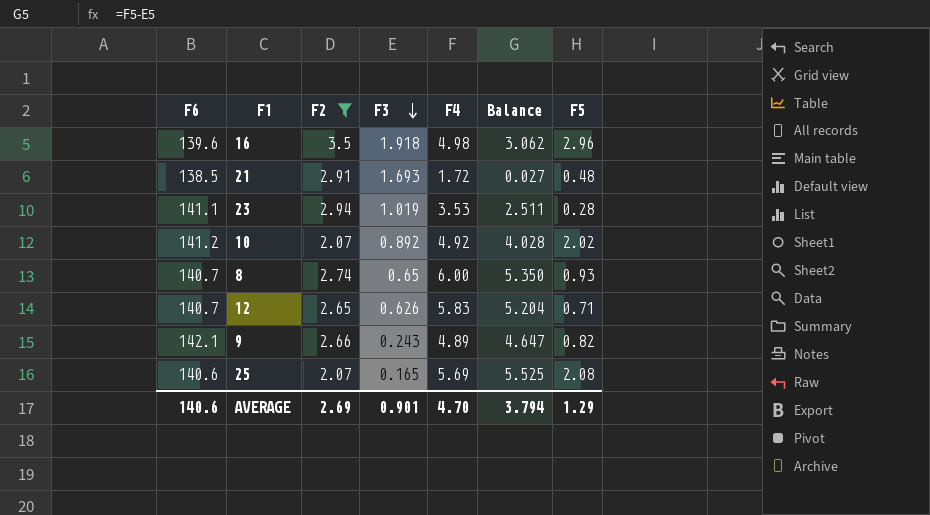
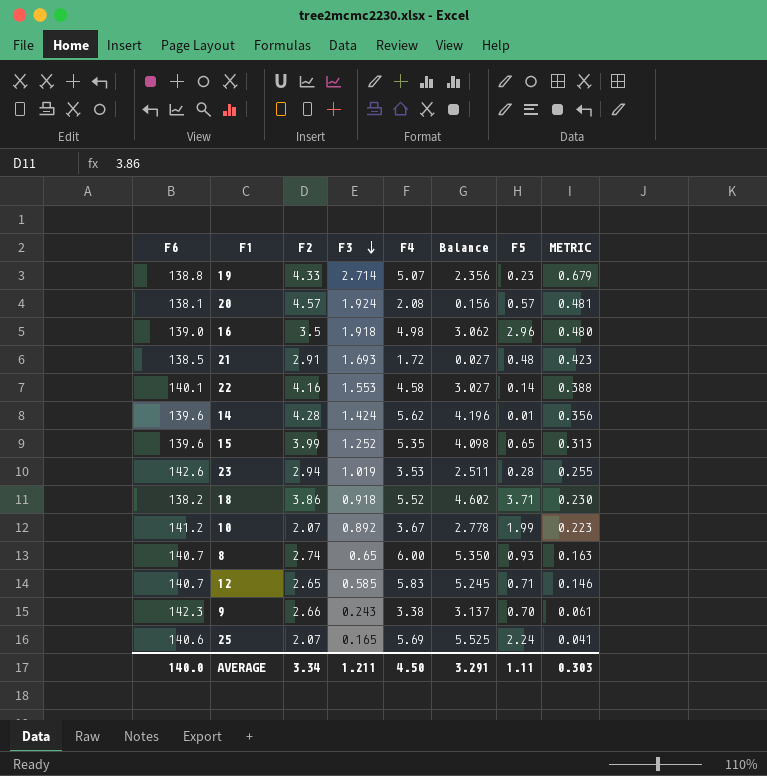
filter: F2 <= 3.5 -> none
column METRIC | formula: none -> [F3] * 0.25
16 | F6: 139.6 -> 139.0
23 | F6: 141.1 -> 142.6
10 | F4: 4.92 -> 3.67
10 | Balance: 4.028 -> 2.778
10 | F5: 2.02 -> 1.99
12 | F3: 0.626 -> 0.585
12 | Balance: 5.204 -> 5.245
9 | F6: 142.1 -> 142.3
9 | F4: 4.89 -> 3.38
9 | Balance: 4.647 -> 3.137
9 | F5: 0.82 -> 0.70
25 | F5: 2.08 -> 2.24
AVERAGE | F6: 140.6 -> 140.0
AVERAGE | F2: 2.69 -> 3.34
AVERAGE | F3: 0.901 -> 1.211
AVERAGE | F4: 4.70 -> 4.50
AVERAGE | Balance: 3.794 -> 3.291
AVERAGE | F5: 1.29 -> 1.11

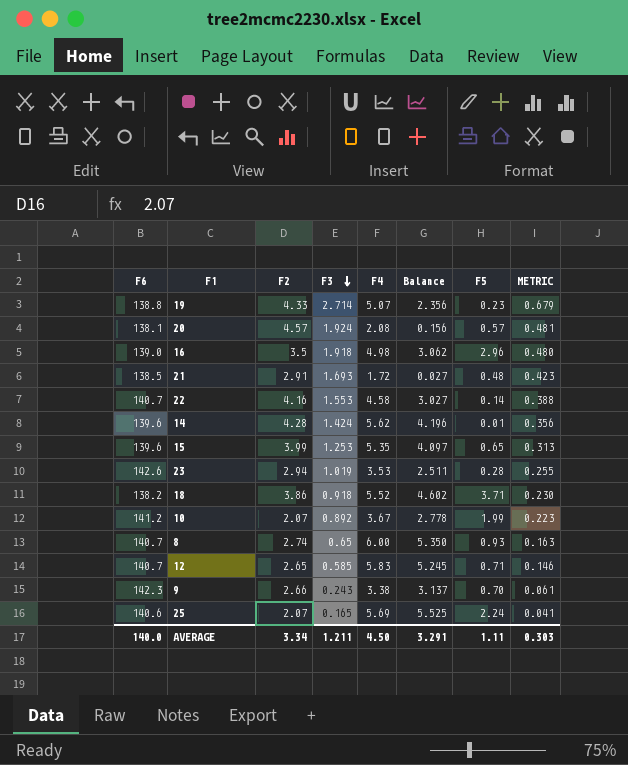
22 | F6: 140.1 -> 140.7
15 | F3: 1.252 -> 1.253
15 | Balance: 4.098 -> 4.097

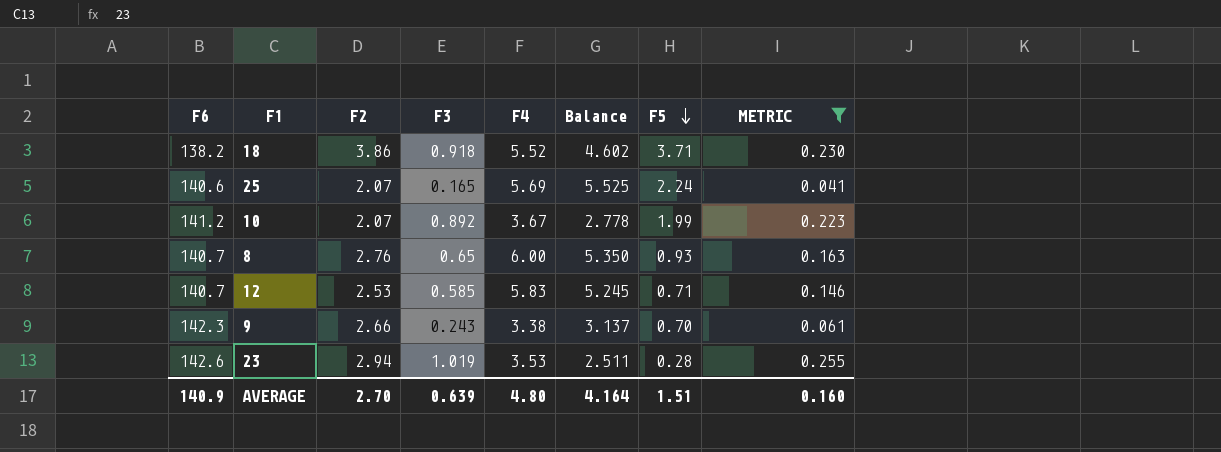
filter: none -> METRIC <= 0.255
row order: F3 descending -> F5 descending
8 | F2: 2.74 -> 2.76
12 | F2: 2.65 -> 2.53
AVERAGE | F6: 140.0 -> 140.9
AVERAGE | F2: 3.34 -> 2.70
AVERAGE | F3: 1.211 -> 0.639
AVERAGE | F4: 4.50 -> 4.80
AVERAGE | Balance: 3.291 -> 4.164
AVERAGE | F5: 1.11 -> 1.51
AVERAGE | METRIC: 0.303 -> 0.160

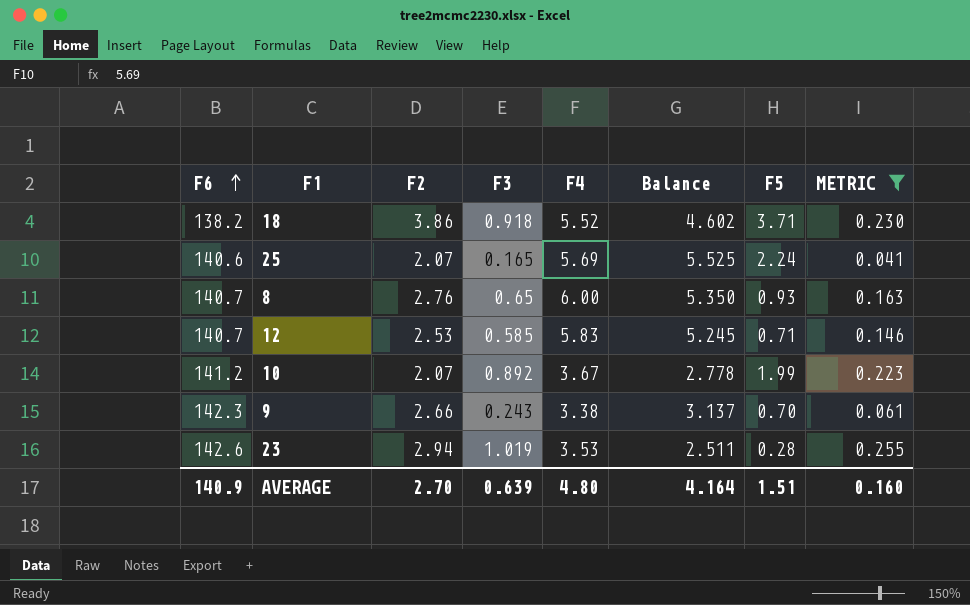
row order: F5 descending -> F6 ascending

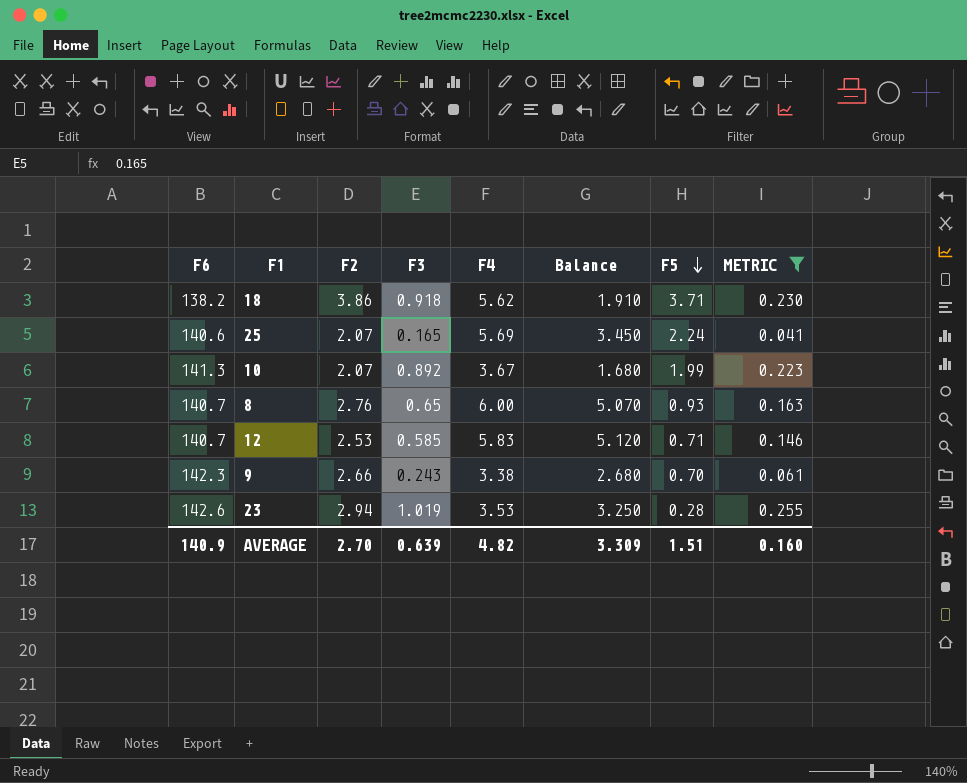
row order: F6 ascending -> F5 descending
column Balance | formula: [F4] - [F3] -> [F4] - [F5]
18 | F4: 5.52 -> 5.62
10 | F6: 141.2 -> 141.3
AVERAGE | F4: 4.80 -> 4.82
AVERAGE | Balance: 4.164 -> 3.309

